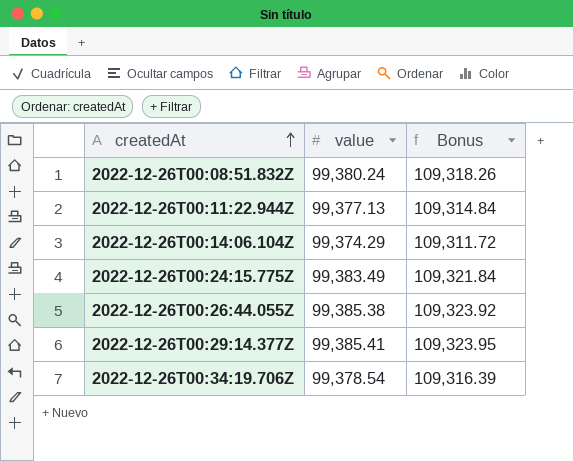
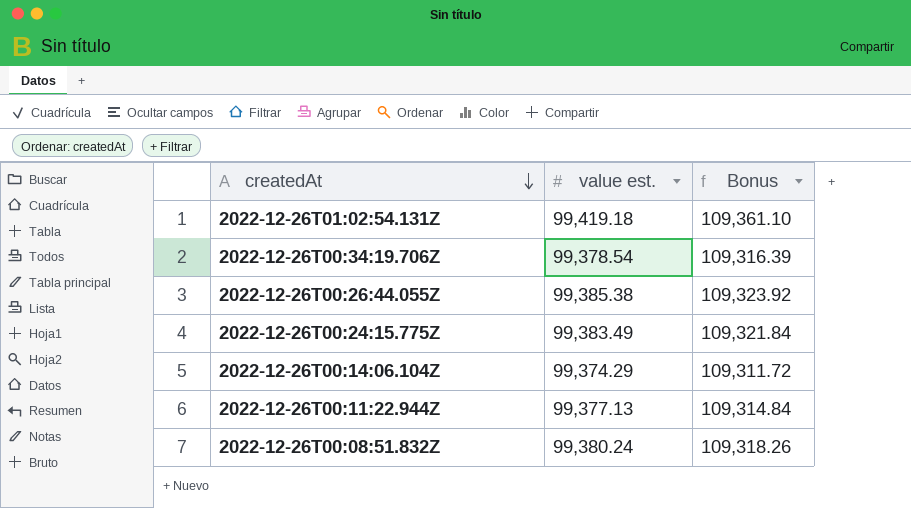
row order: createdAt ascending -> createdAt descending
column name: value -> value est.
row 2022-12-26T00:29:14.377Z: 99,385.41 | 109,323.95 -> none
row 2022-12-26T01:02:54.131Z: none -> 99,419.18 | 109,361.10

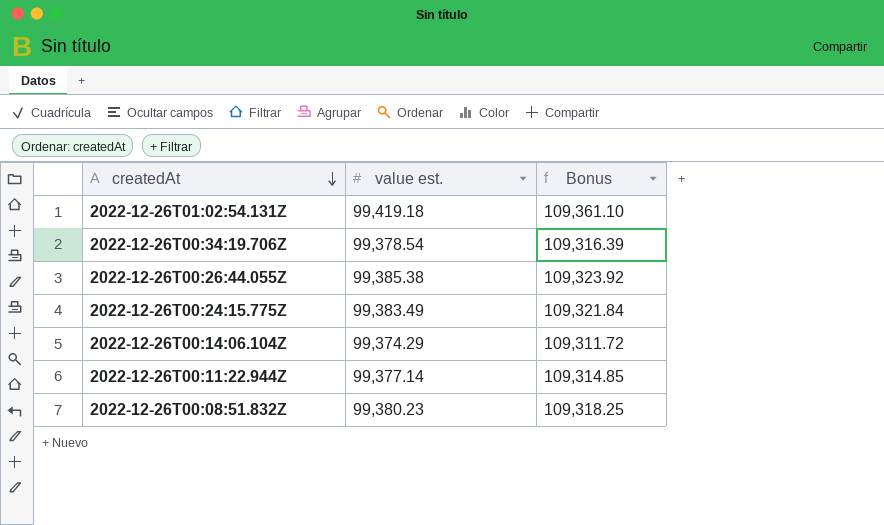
2022-12-26T00:11:22.944Z | value est.: 99,377.13 -> 99,377.14
2022-12-26T00:11:22.944Z | Bonus: 109,314.84 -> 109,314.85
2022-12-26T00:08:51.832Z | value est.: 99,380.24 -> 99,380.23
2022-12-26T00:08:51.832Z | Bonus: 109,318.26 -> 109,318.25

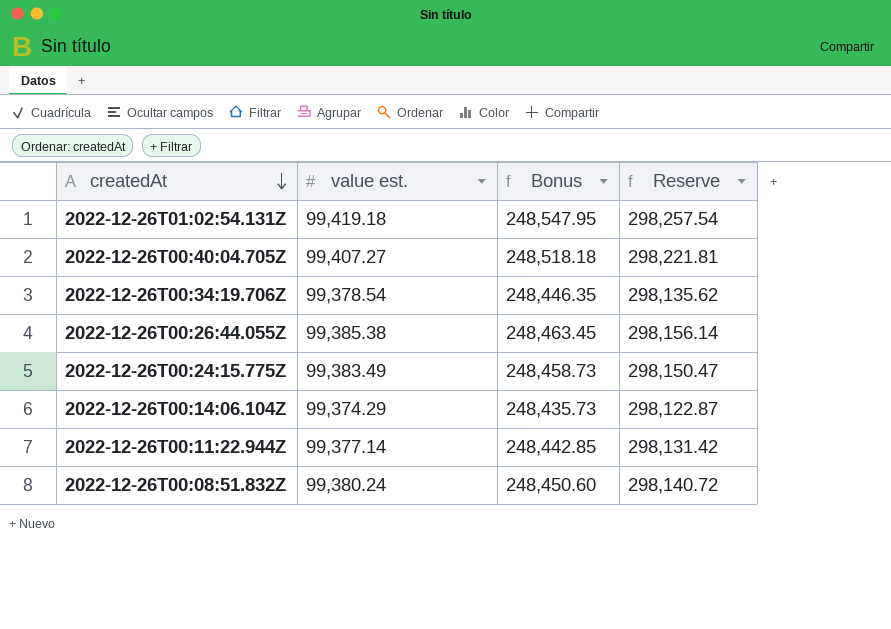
column Bonus | formula: [value est.] * 1.1 -> [value est.] * 2.5
column Reserve | formula: none -> [value est.] * 3
row 2022-12-26T00:40:04.705Z: none -> 99,407.27 | 248,518.18 | 298,221.81
2022-12-26T00:08:51.832Z | value est.: 99,380.23 -> 99,380.24

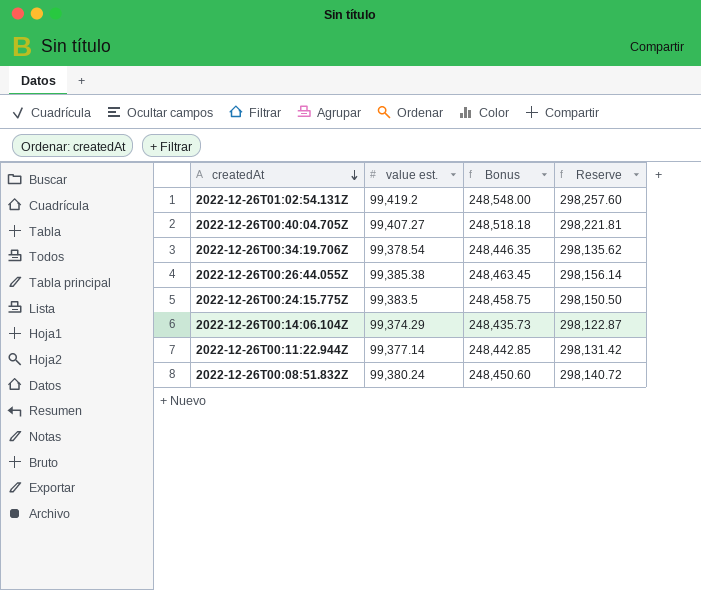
2022-12-26T01:02:54.131Z | value est.: 99,419.18 -> 99,419.2
2022-12-26T01:02:54.131Z | Bonus: 248,547.95 -> 248,548.00
2022-12-26T01:02:54.131Z | Reserve: 298,257.54 -> 298,257.60
2022-12-26T00:24:15.775Z | value est.: 99,383.49 -> 99,383.5
2022-12-26T00:24:15.775Z | Bonus: 248,458.73 -> 248,458.75
2022-12-26T00:24:15.775Z | Reserve: 298,150.47 -> 298,150.50

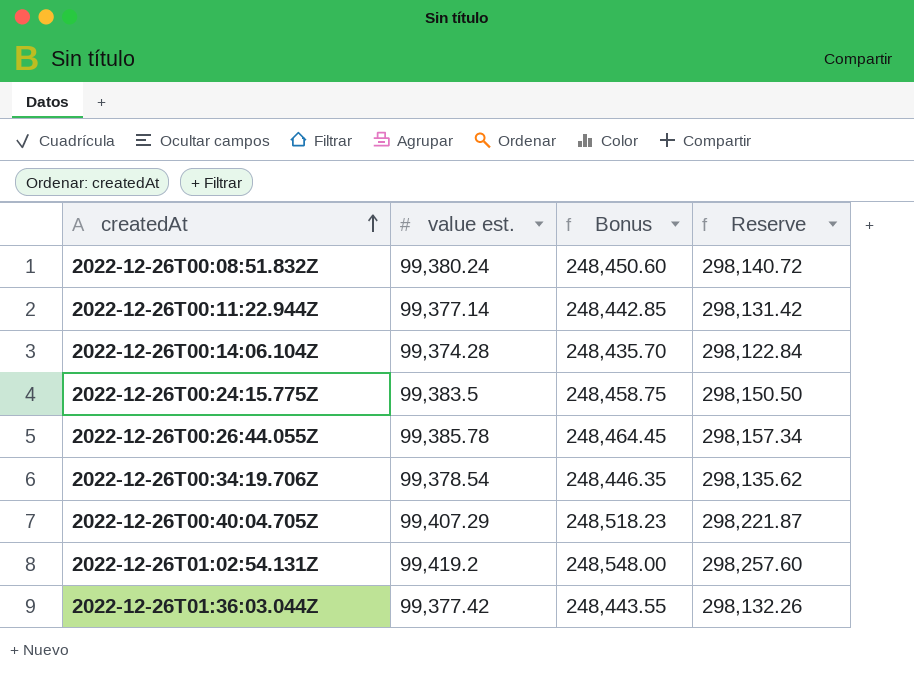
row order: createdAt descending -> createdAt ascending
2022-12-26T00:14:06.104Z | value est.: 99,374.29 -> 99,374.28
2022-12-26T00:14:06.104Z | Bonus: 248,435.73 -> 248,435.70
2022-12-26T00:14:06.104Z | Reserve: 298,122.87 -> 298,122.84
2022-12-26T00:26:44.055Z | value est.: 99,385.38 -> 99,385.78
2022-12-26T00:26:44.055Z | Bonus: 248,463.45 -> 248,464.45
2022-12-26T00:26:44.055Z | Reserve: 298,156.14 -> 298,157.34
2022-12-26T00:40:04.705Z | value est.: 99,407.27 -> 99,407.29
2022-12-26T00:40:04.705Z | Bonus: 248,518.18 -> 248,518.23
2022-12-26T00:40:04.705Z | Reserve: 298,221.81 -> 298,221.87
row 2022-12-26T01:36:03.044Z: none -> 99,377.42 | 248,443.55 | 298,132.26

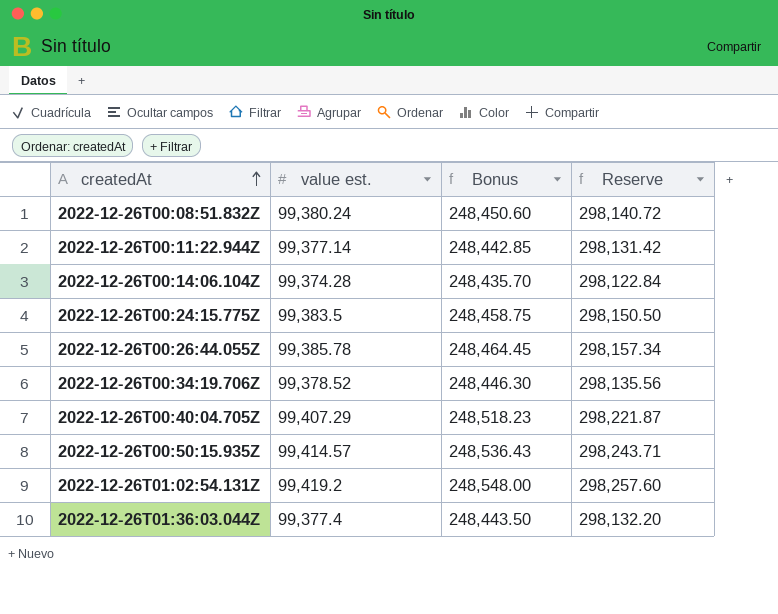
2022-12-26T00:34:19.706Z | value est.: 99,378.54 -> 99,378.52
2022-12-26T00:34:19.706Z | Bonus: 248,446.35 -> 248,446.30
2022-12-26T00:34:19.706Z | Reserve: 298,135.62 -> 298,135.56
row 2022-12-26T00:50:15.935Z: none -> 99,414.57 | 248,536.43 | 298,243.71
2022-12-26T01:36:03.044Z | value est.: 99,377.42 -> 99,377.4
2022-12-26T01:36:03.044Z | Bonus: 248,443.55 -> 248,443.50
2022-12-26T01:36:03.044Z | Reserve: 298,132.26 -> 298,132.20

